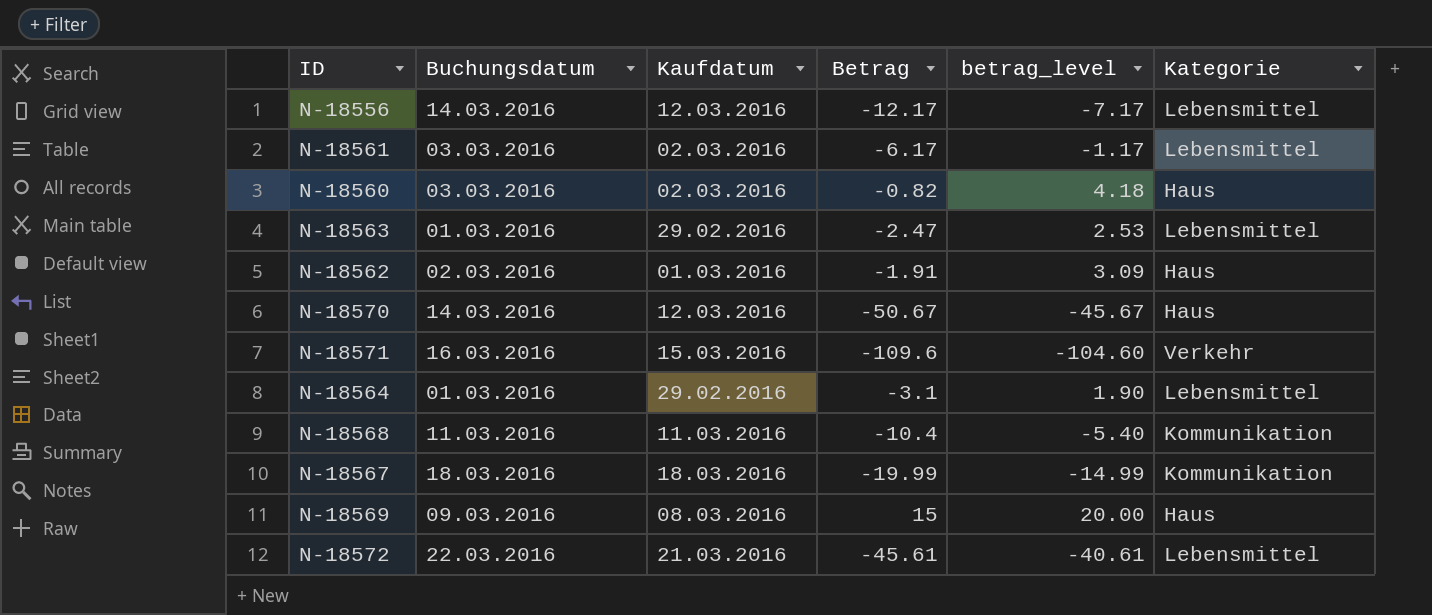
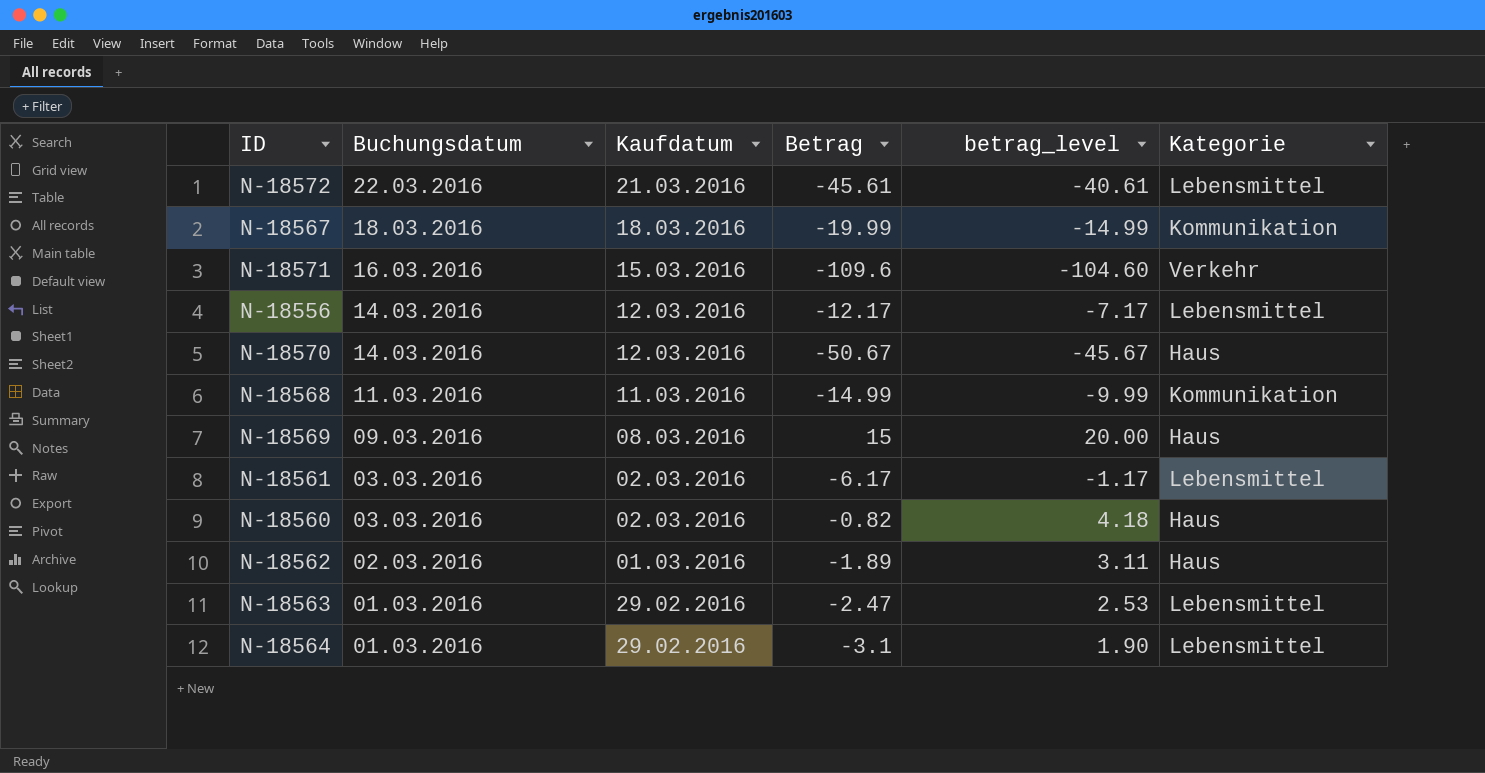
row order: none -> Buchungsdatum descending
N-18568 | Betrag: -10.4 -> -14.99
N-18568 | betrag_level: -5.40 -> -9.99
N-18562 | Betrag: -1.91 -> -1.89
N-18562 | betrag_level: 3.09 -> 3.11

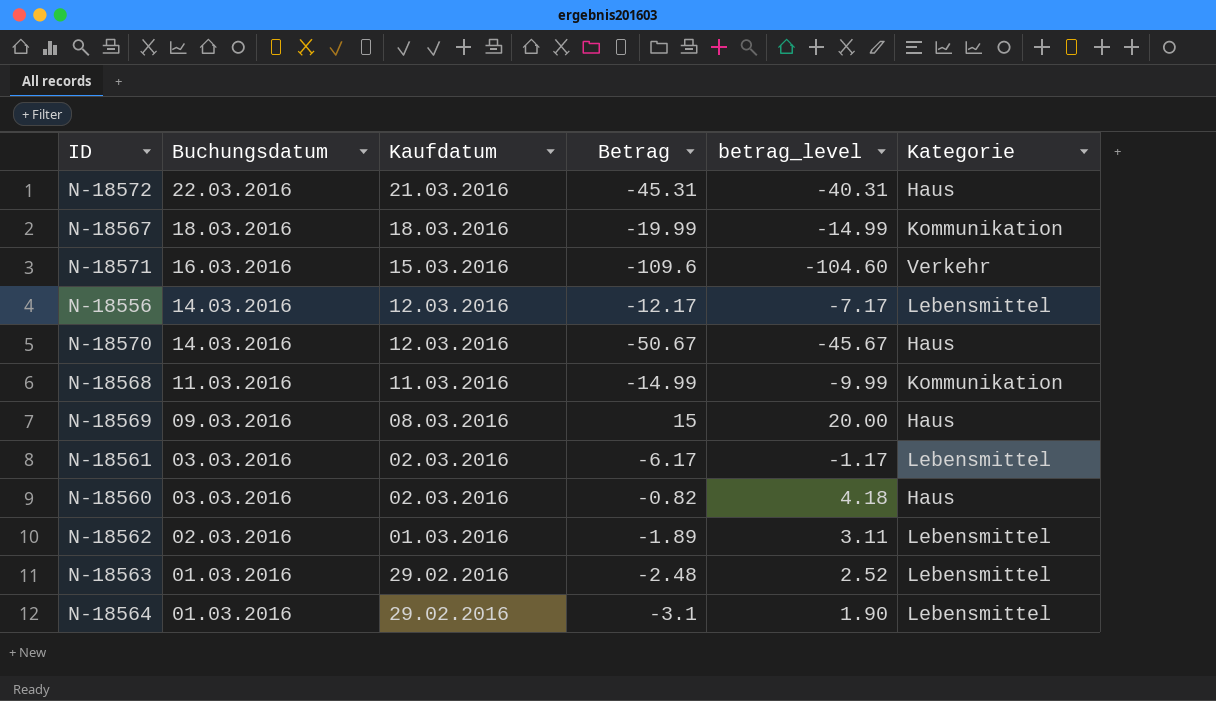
N-18572 | Betrag: -45.61 -> -45.31
N-18572 | betrag_level: -40.61 -> -40.31
N-18572 | Kategorie: Lebensmittel -> Haus
N-18562 | Kategorie: Haus -> Lebensmittel
N-18563 | Betrag: -2.47 -> -2.48
N-18563 | betrag_level: 2.53 -> 2.52

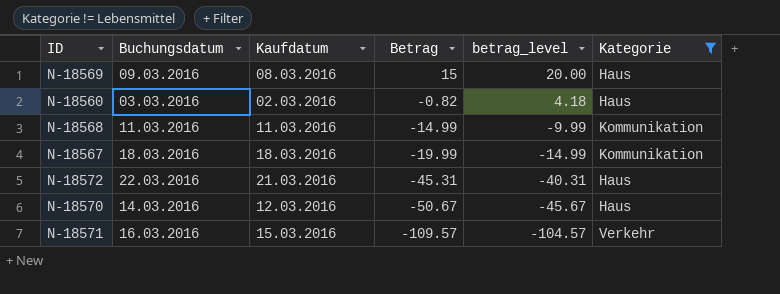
filter: none -> Kategorie != Lebensmittel
row order: Buchungsdatum descending -> Betrag descending
N-18571 | Betrag: -109.6 -> -109.57
N-18571 | betrag_level: -104.60 -> -104.57

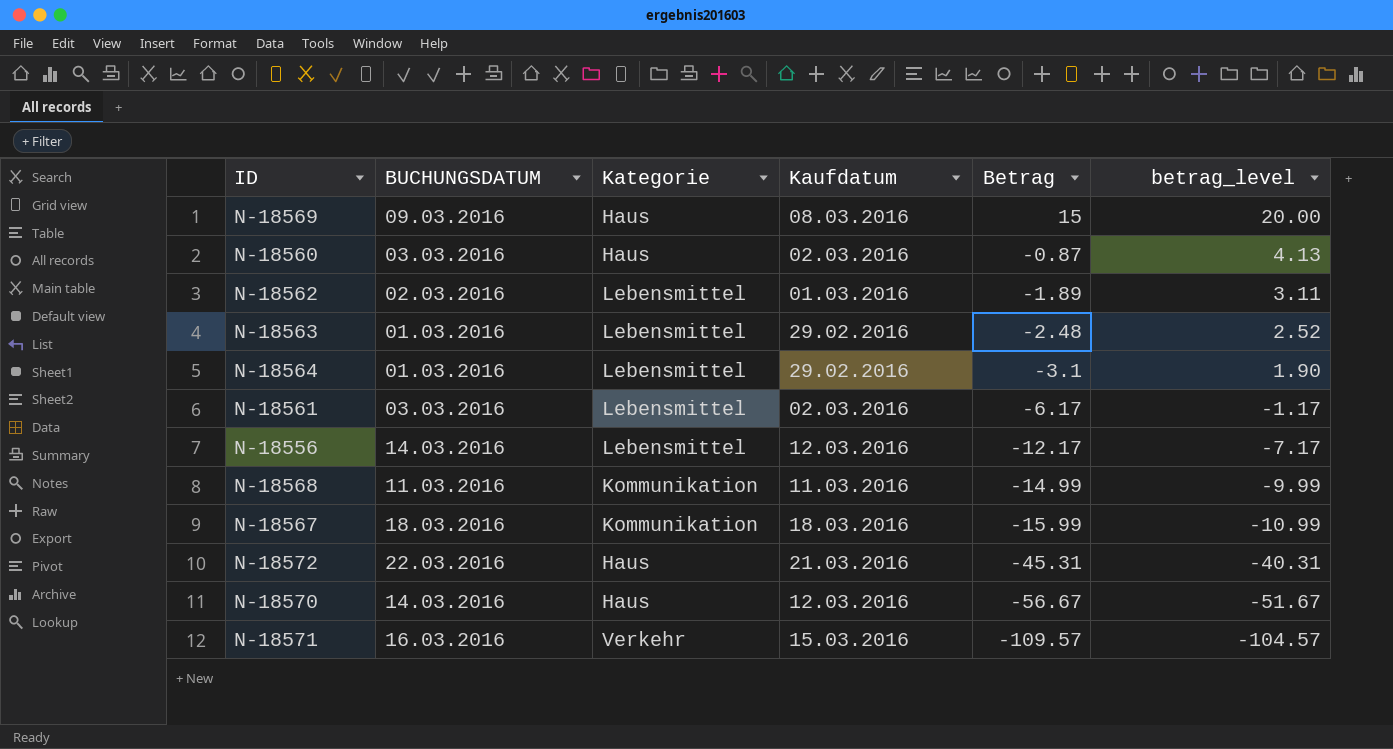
filter: Kategorie != Lebensmittel -> none
column name: Buchungsdatum -> BUCHUNGSDATUM
column Kategorie | position: 6 -> 3
N-18560 | Betrag: -0.82 -> -0.87
N-18560 | betrag_level: 4.18 -> 4.13
N-18567 | Betrag: -19.99 -> -15.99
N-18567 | betrag_level: -14.99 -> -10.99
N-18570 | Betrag: -50.67 -> -56.67
N-18570 | betrag_level: -45.67 -> -51.67

